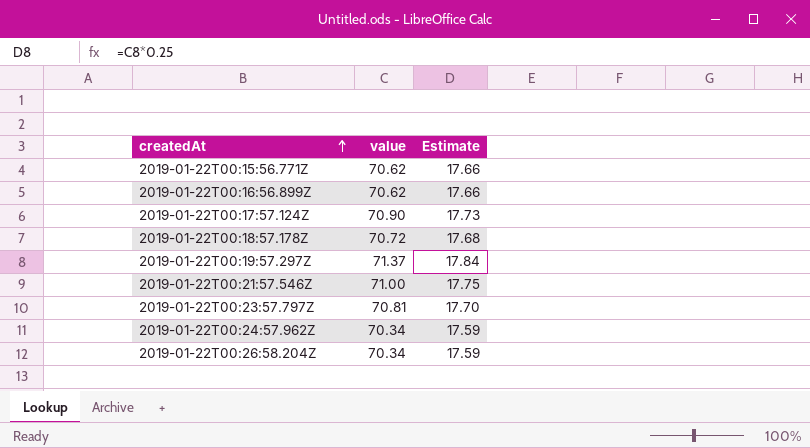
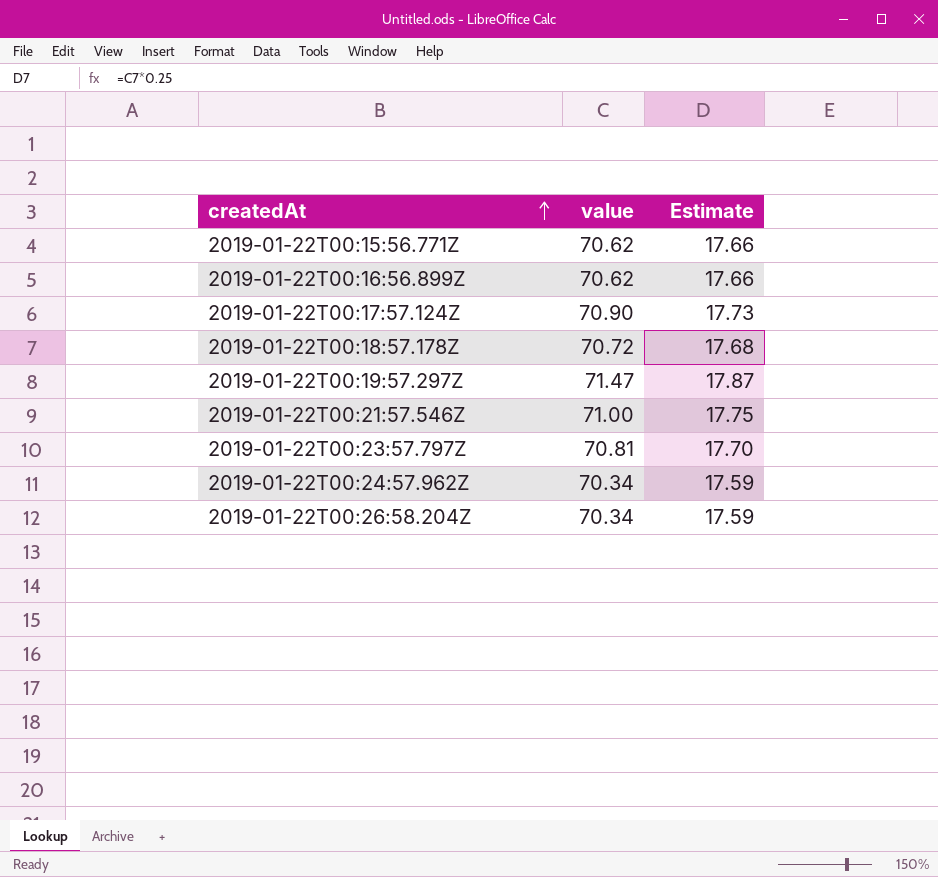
2019-01-22T00:19:57.297Z | value: 71.37 -> 71.47
2019-01-22T00:19:57.297Z | Estimate: 17.84 -> 17.87

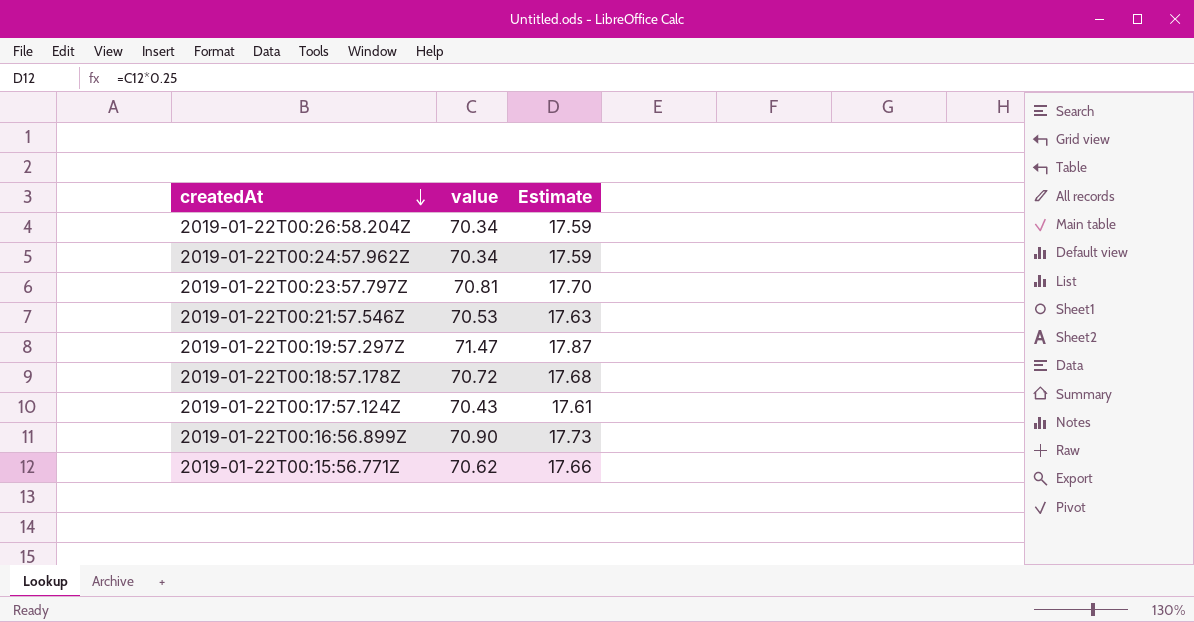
row order: createdAt ascending -> createdAt descending
2019-01-22T00:21:57.546Z | value: 71.00 -> 70.53
2019-01-22T00:21:57.546Z | Estimate: 17.75 -> 17.63
2019-01-22T00:17:57.124Z | value: 70.90 -> 70.43
2019-01-22T00:17:57.124Z | Estimate: 17.73 -> 17.61
2019-01-22T00:16:56.899Z | value: 70.62 -> 70.90
2019-01-22T00:16:56.899Z | Estimate: 17.66 -> 17.73

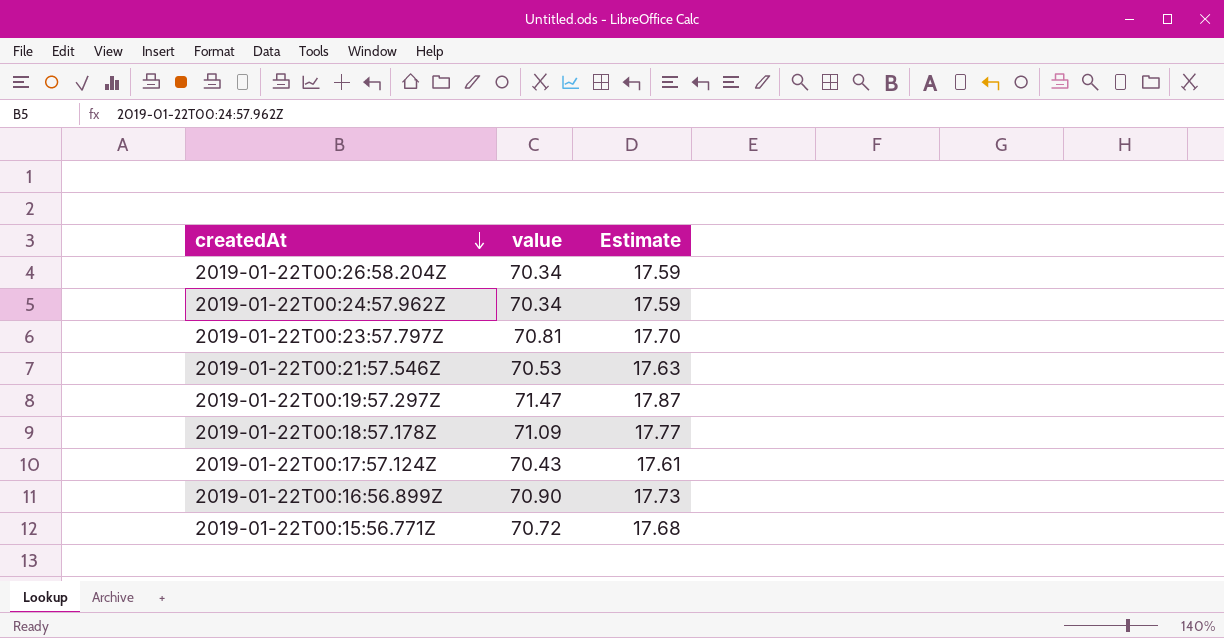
2019-01-22T00:18:57.178Z | value: 70.72 -> 71.09
2019-01-22T00:18:57.178Z | Estimate: 17.68 -> 17.77
2019-01-22T00:15:56.771Z | value: 70.62 -> 70.72
2019-01-22T00:15:56.771Z | Estimate: 17.66 -> 17.68

